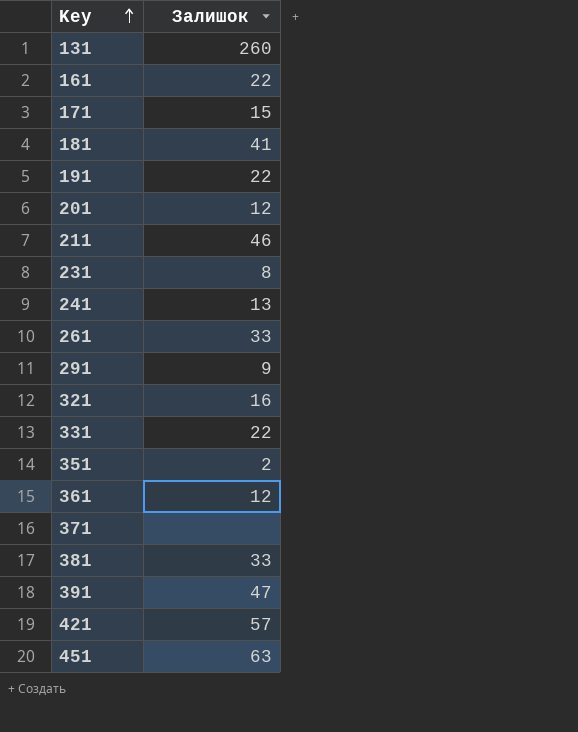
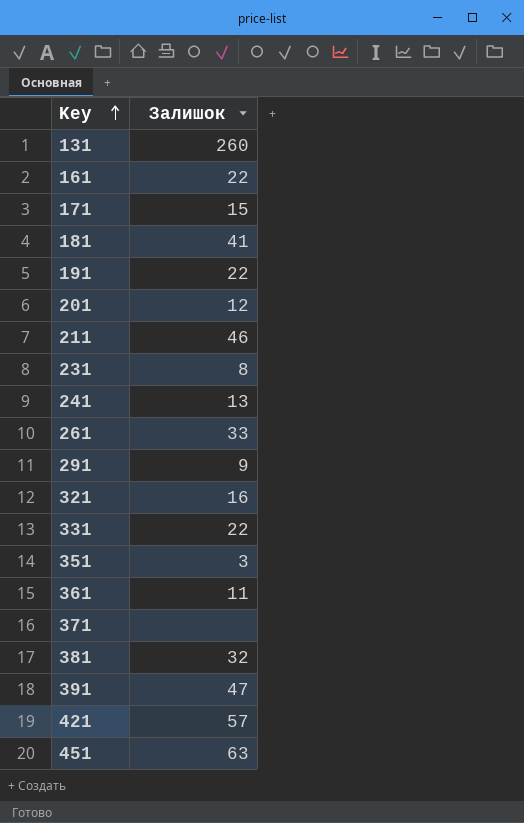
351 | Залишок: 2 -> 3
361 | Залишок: 12 -> 11
381 | Залишок: 33 -> 32

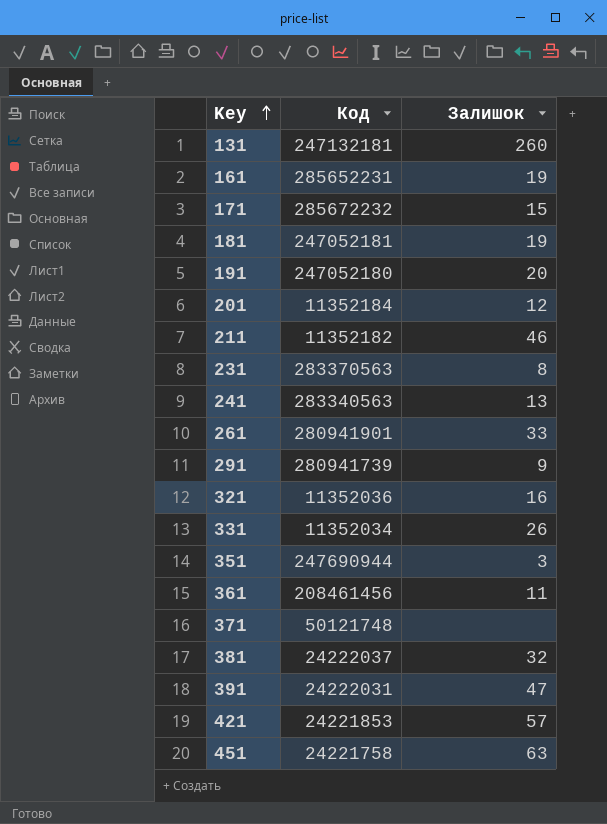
column Код | position: none -> 2
161 | Залишок: 22 -> 19
181 | Залишок: 41 -> 19
191 | Залишок: 22 -> 20
331 | Залишок: 22 -> 26

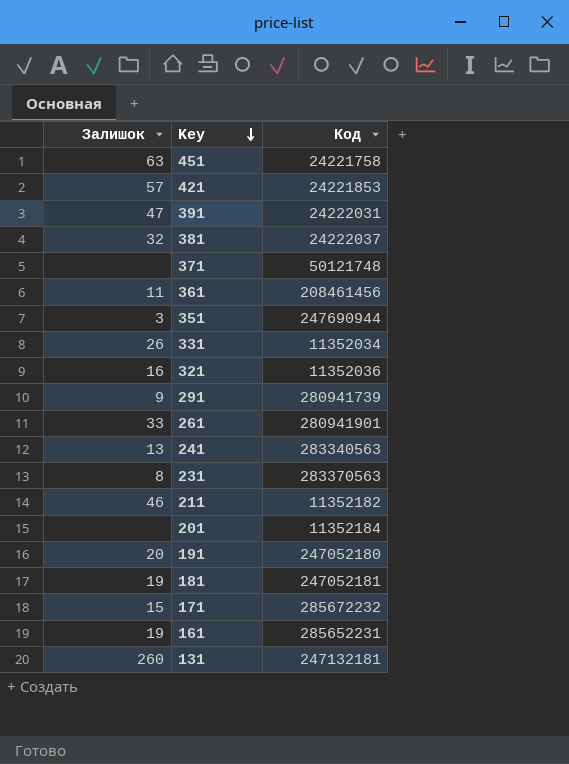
row order: Key ascending -> Key descending
column Залишок | position: 3 -> 1
201 | Залишок: 12 -> none

